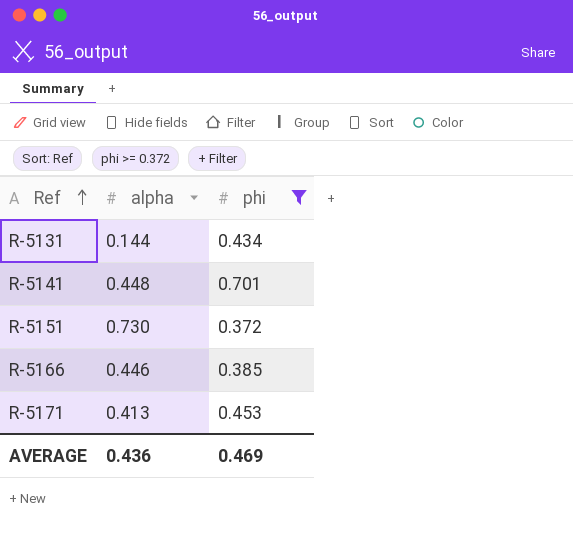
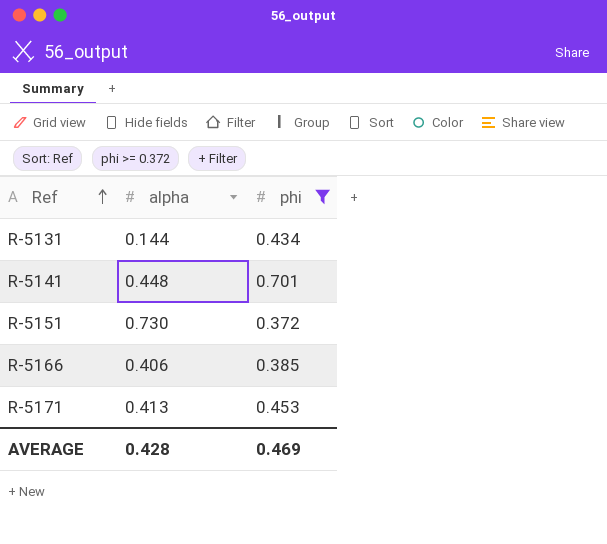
R-5166 | alpha: 0.446 -> 0.406
AVERAGE | alpha: 0.436 -> 0.428

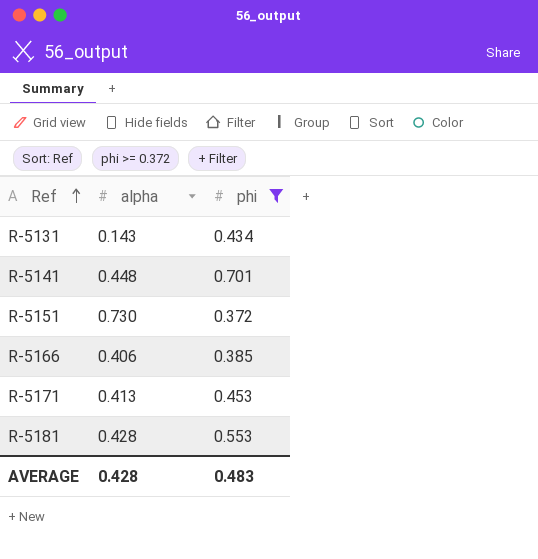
R-5131 | alpha: 0.144 -> 0.143
row R-5181: none -> 0.428 | 0.553
AVERAGE | phi: 0.469 -> 0.483

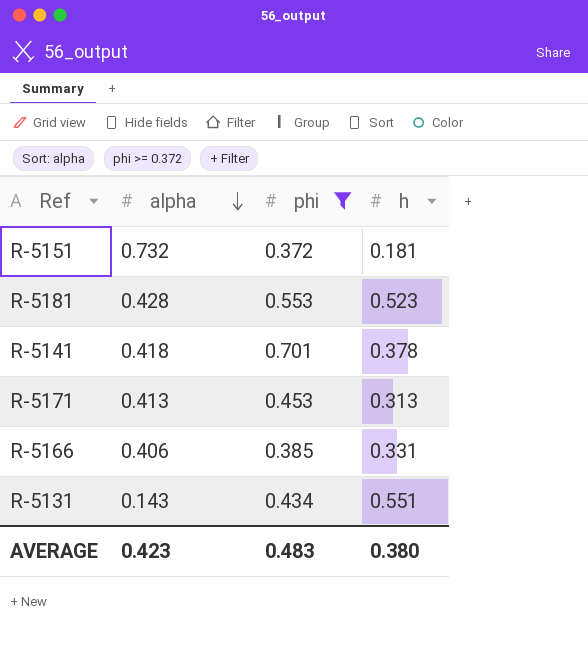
row order: Ref ascending -> alpha descending
column h | position: none -> 4
R-5151 | alpha: 0.730 -> 0.732
R-5141 | alpha: 0.448 -> 0.418
AVERAGE | alpha: 0.428 -> 0.423

